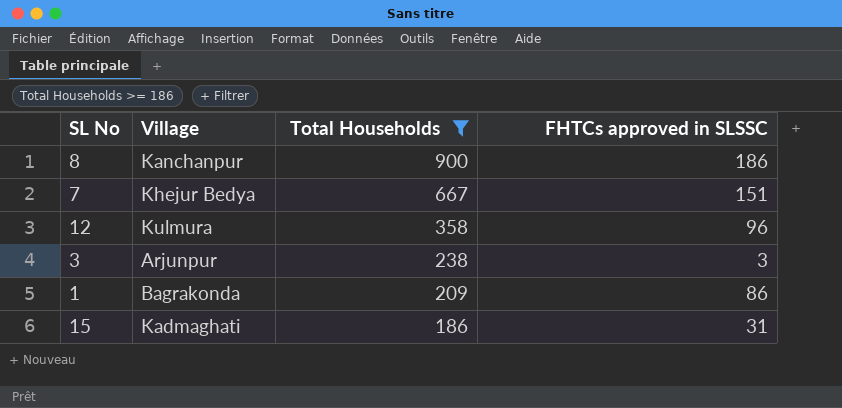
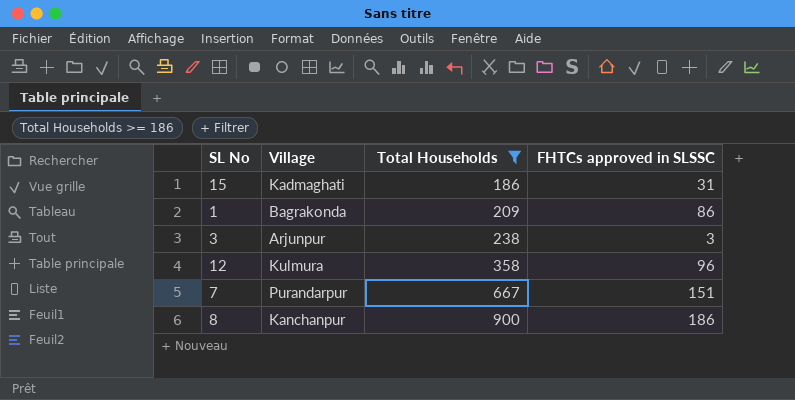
row order: Total Households descending -> Total Households ascending
7 | Village: Khejur Bedya -> Purandarpur

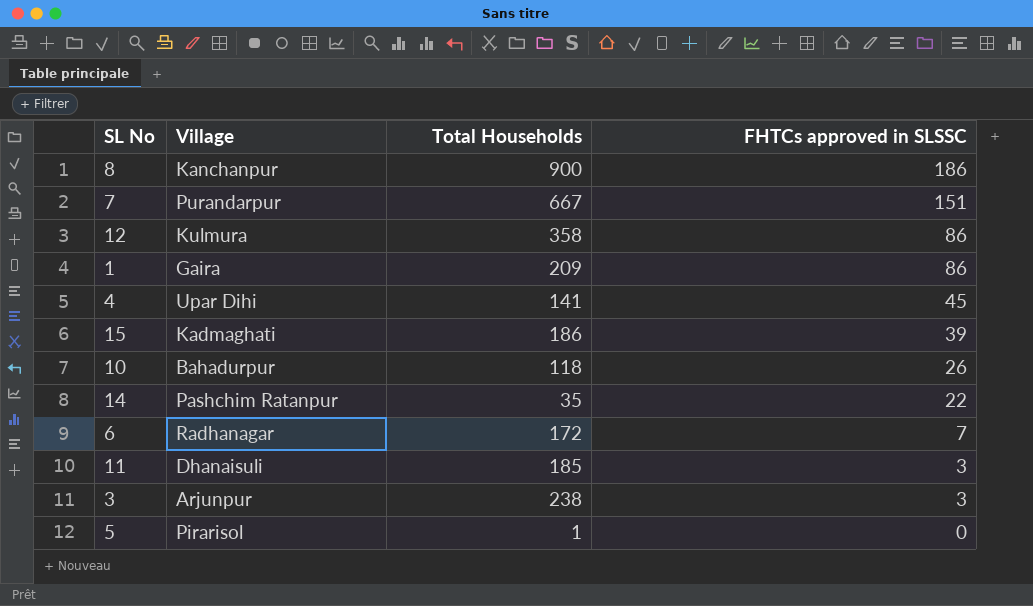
filter: Total Households >= 186 -> none
row order: Total Households ascending -> FHTCs approved in SLSSC descending
12 | FHTCs approved in SLSSC: 96 -> 86
1 | Village: Bagrakonda -> Gaira
15 | FHTCs approved in SLSSC: 31 -> 39

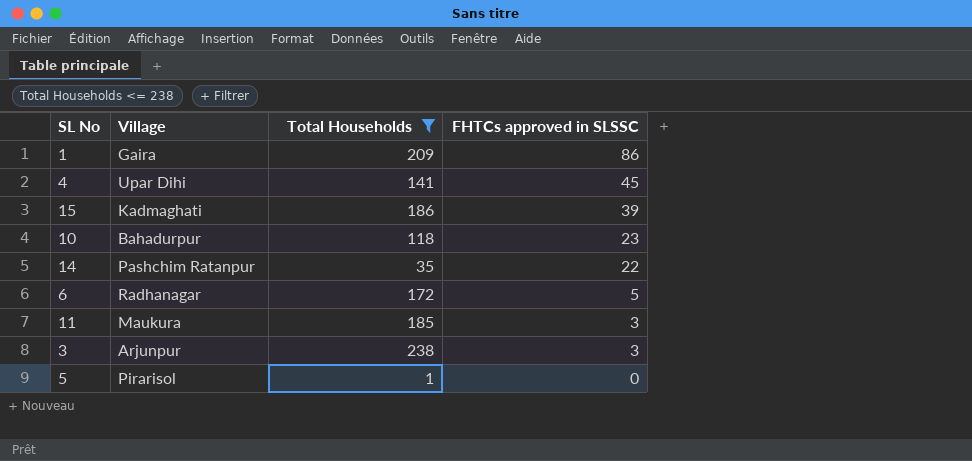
filter: none -> Total Households <= 238
10 | FHTCs approved in SLSSC: 26 -> 23
6 | FHTCs approved in SLSSC: 7 -> 5
11 | Village: Dhanaisuli -> Maukura

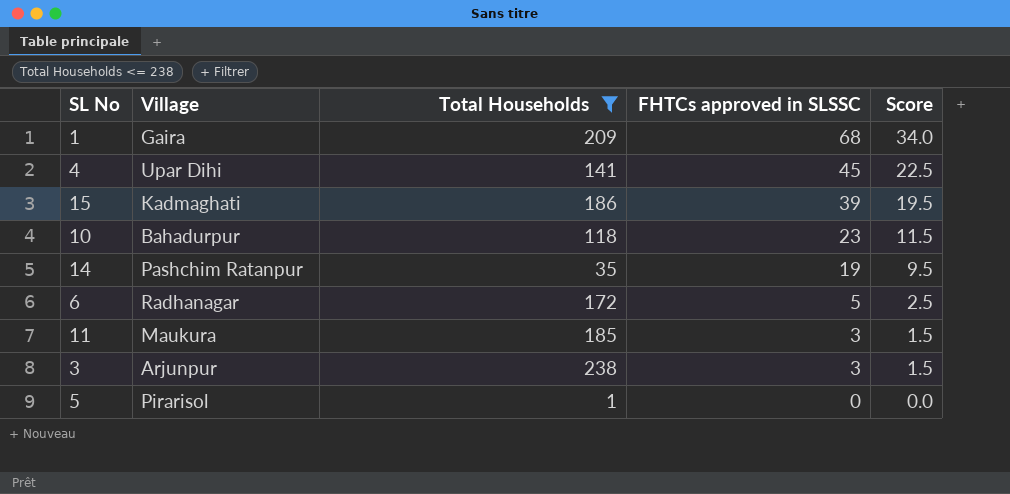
column Score | formula: none -> [FHTCs approved in SLSSC] * 0.5
1 | FHTCs approved in SLSSC: 86 -> 68
14 | FHTCs approved in SLSSC: 22 -> 19

